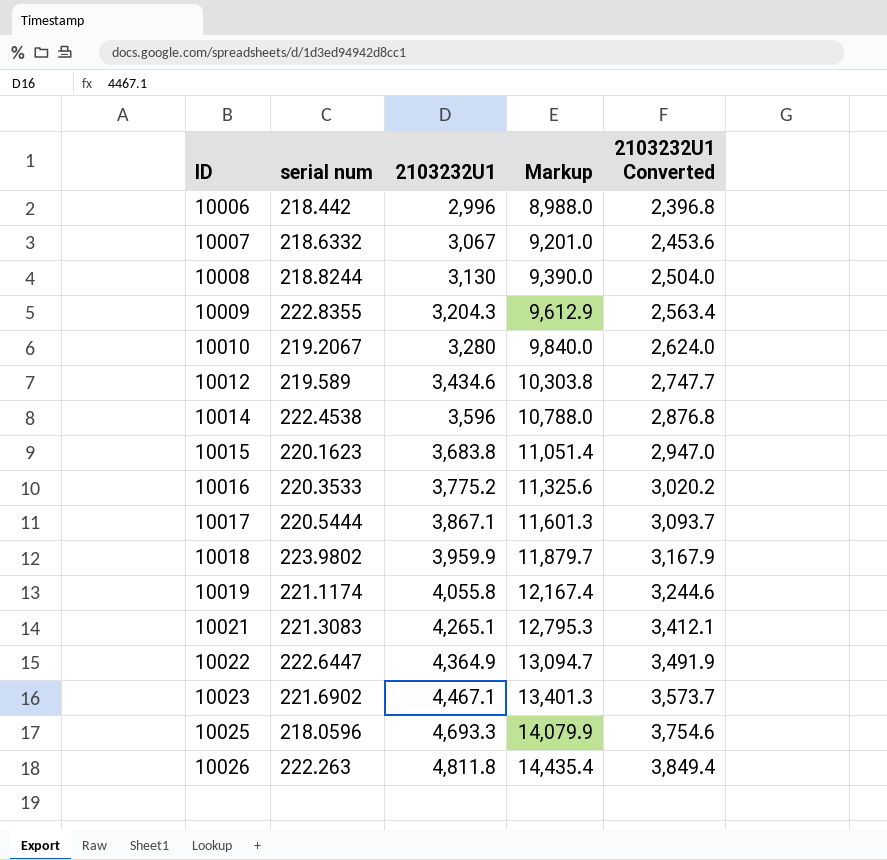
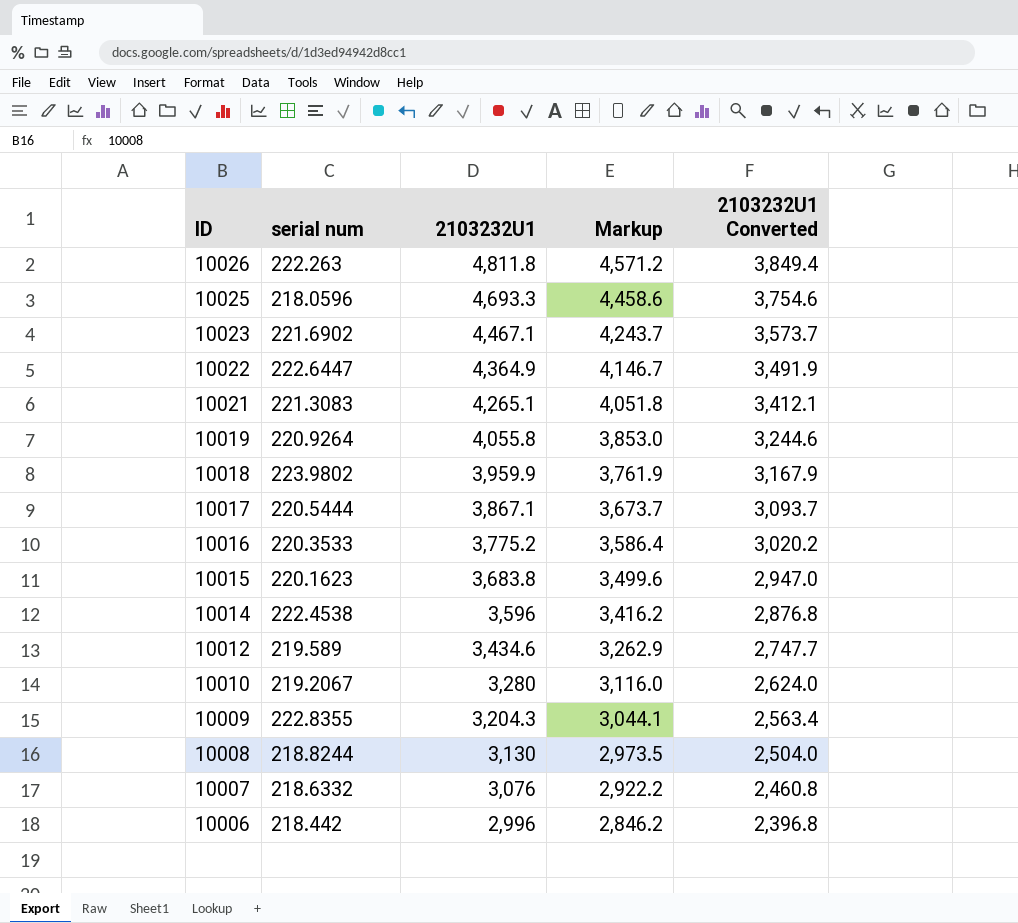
row order: ID ascending -> ID descending
column Markup | formula: [2103232U1] * 3 -> [2103232U1] * 0.95
10019 | serial num: 221.1174 -> 220.9264
10007 | 2103232U1: 3,067 -> 3,076
10007 | 2103232U1 Converted: 2,453.6 -> 2,460.8

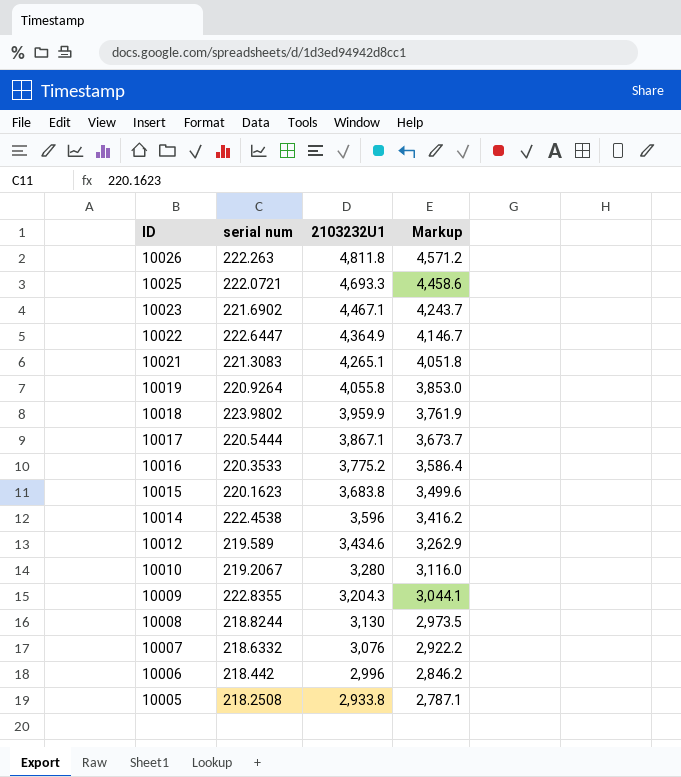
column 2103232U1 Converted | formula: [2103232U1] * 0.8 -> none
10025 | serial num: 218.0596 -> 222.0721
row 10005: none -> 218.2508 | 2,933.8 | 2,787.1

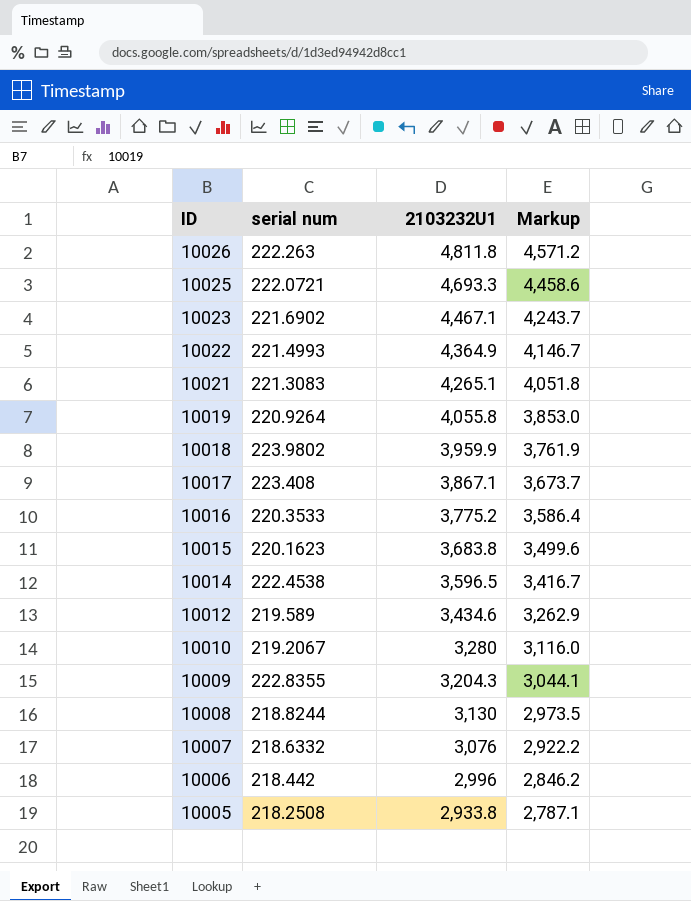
10022 | serial num: 222.6447 -> 221.4993
10017 | serial num: 220.5444 -> 223.408
10014 | 2103232U1: 3,596 -> 3,596.5
10014 | Markup: 3,416.2 -> 3,416.7

